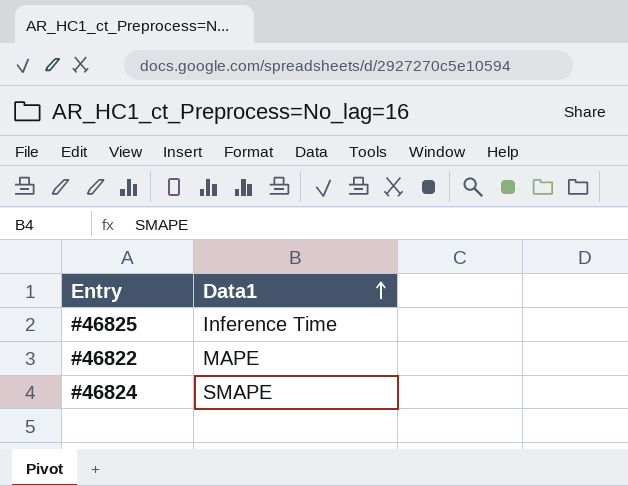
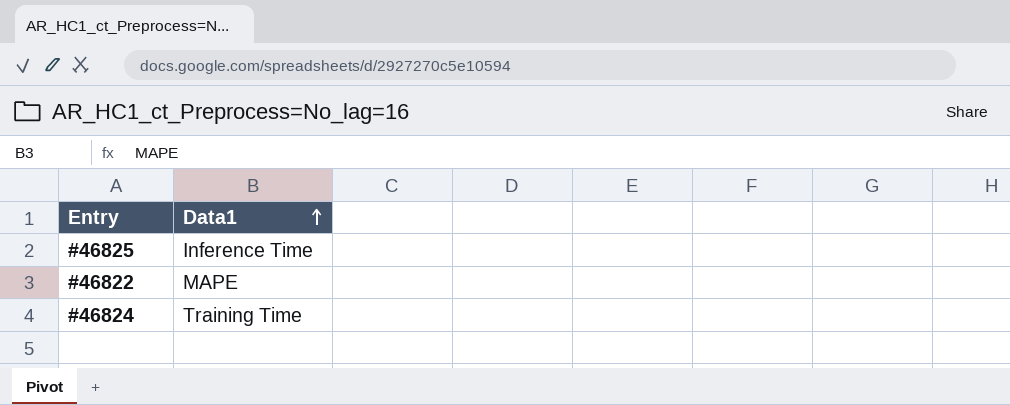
#46824 | Data1: SMAPE -> Training Time

